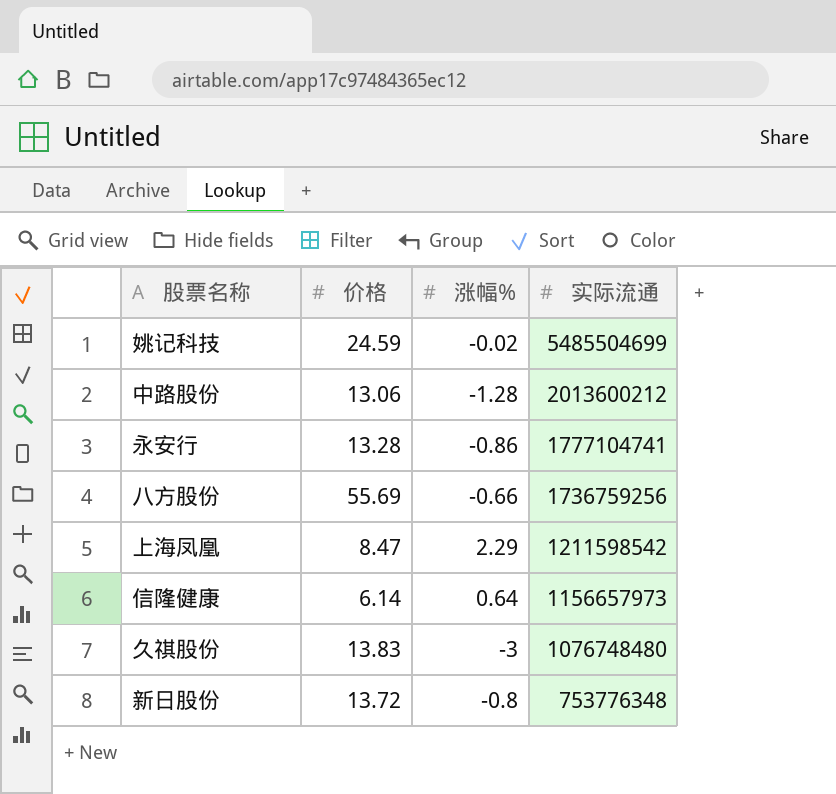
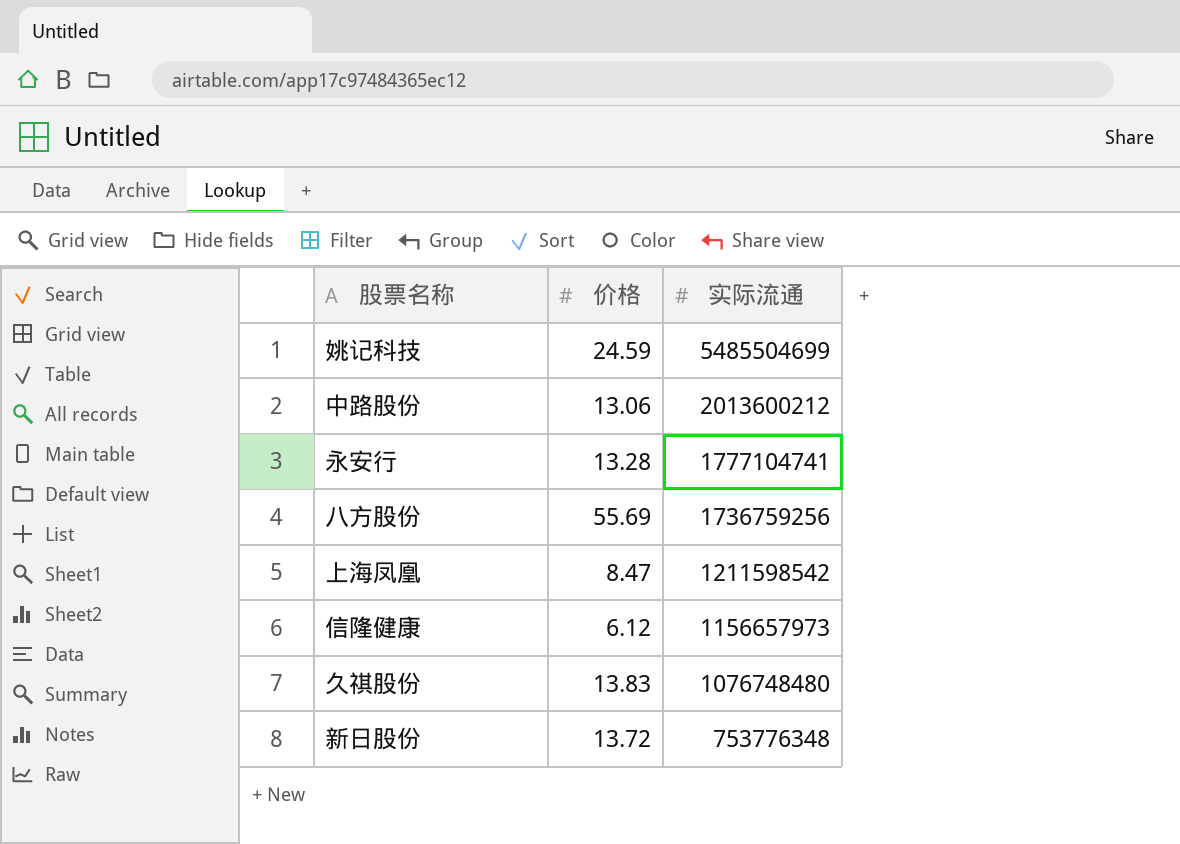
column 涨幅% | position: 3 -> none
信隆健康 | 价格: 6.14 -> 6.12

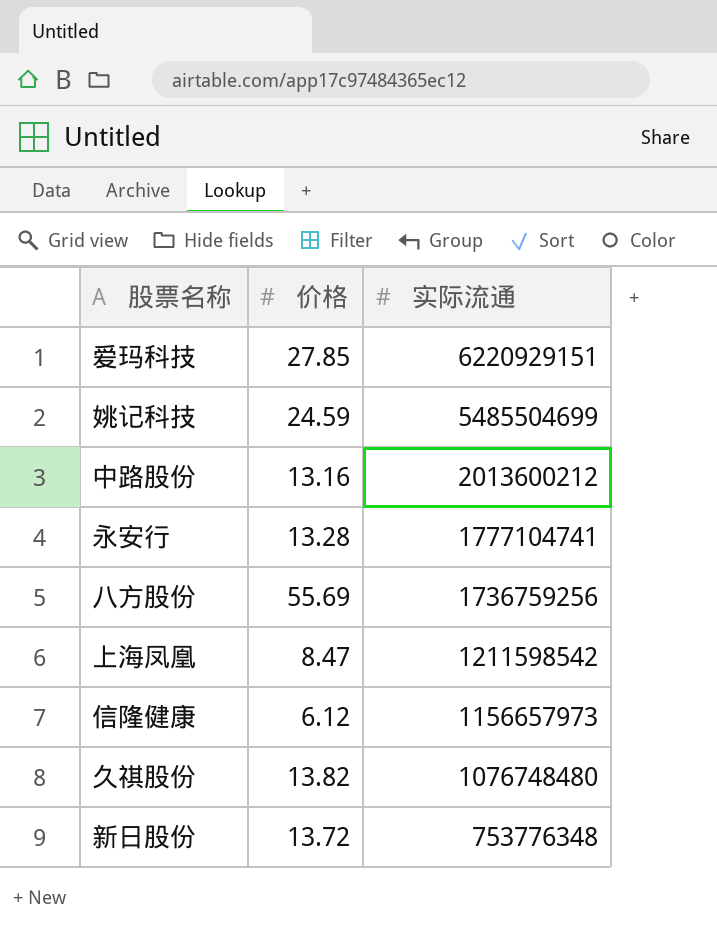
row 爱玛科技: none -> 27.85 | 6220929151
中路股份 | 价格: 13.06 -> 13.16
久祺股份 | 价格: 13.83 -> 13.82

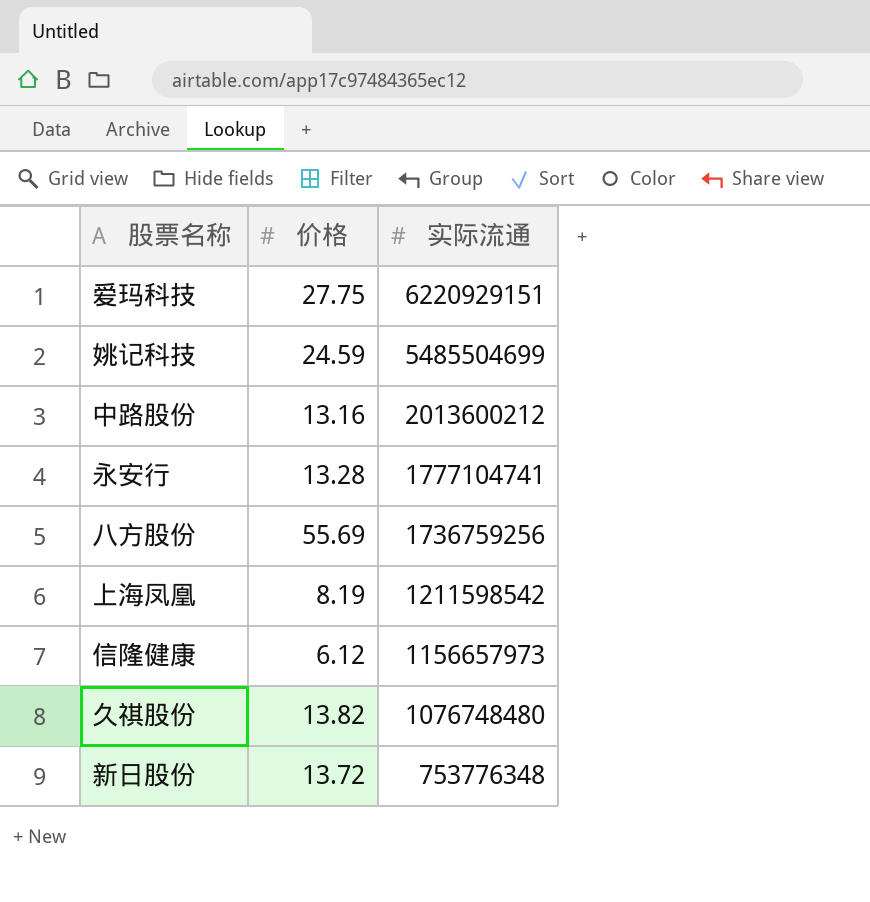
爱玛科技 | 价格: 27.85 -> 27.75
上海凤凰 | 价格: 8.47 -> 8.19

